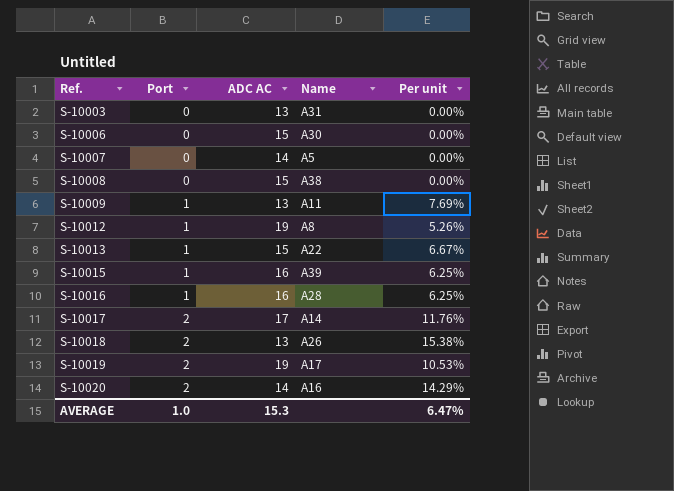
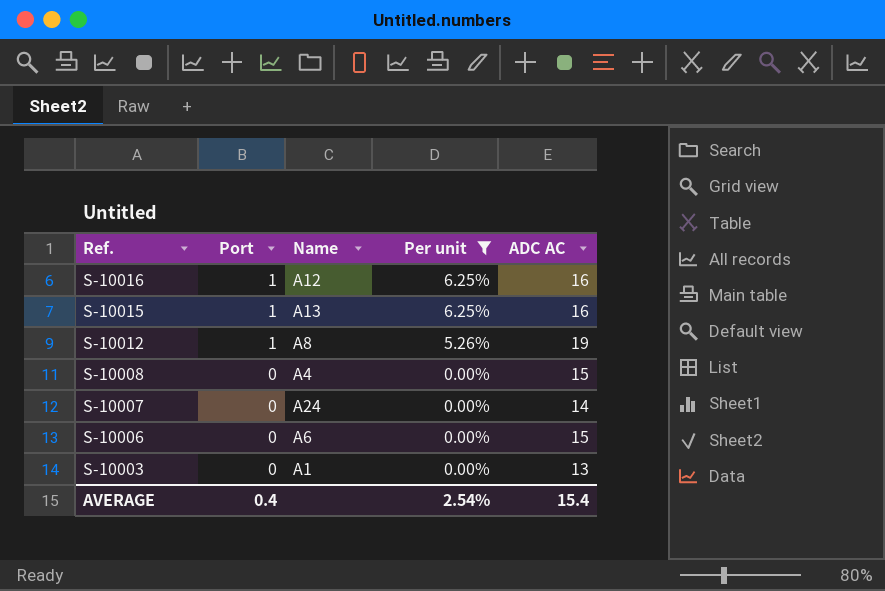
filter: none -> Per unit <= 6.25%
row order: Ref. ascending -> Ref. descending
column ADC AC | position: 3 -> 5
S-10016 | Name: A28 -> A12
S-10015 | Name: A39 -> A13
S-10008 | Name: A38 -> A4
S-10007 | Name: A5 -> A24
S-10006 | Name: A30 -> A6
S-10003 | Name: A31 -> A1
AVERAGE | Port: 1.0 -> 0.4
AVERAGE | Per unit: 6.47% -> 2.54%
AVERAGE | ADC AC: 15.3 -> 15.4

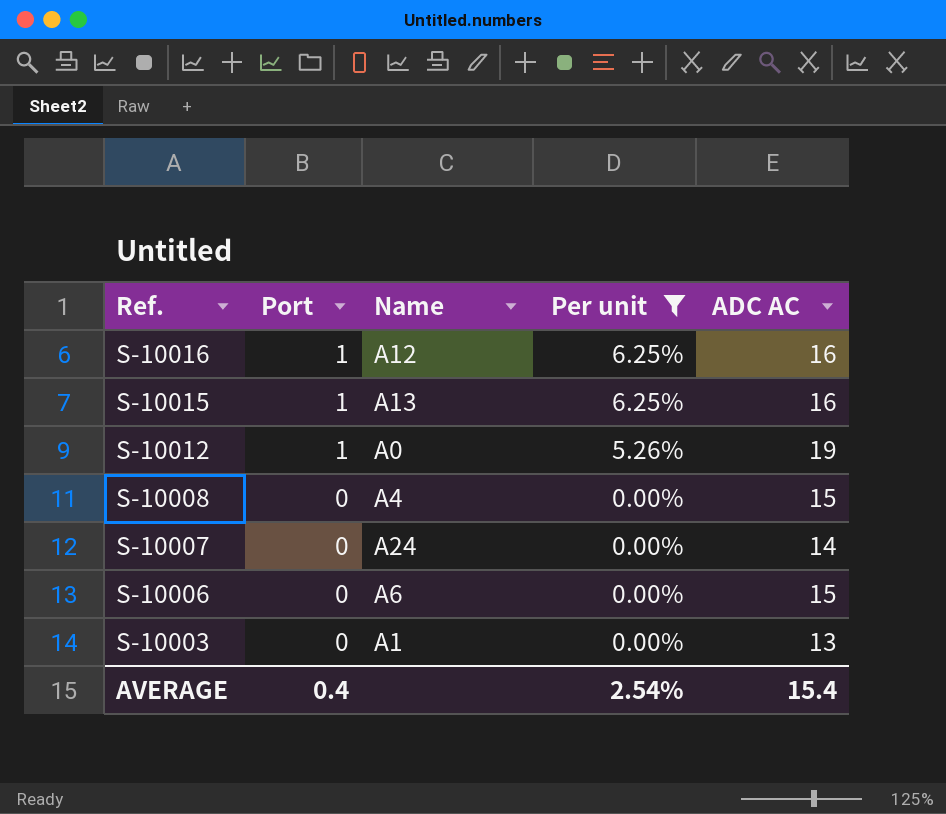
S-10012 | Name: A8 -> A0

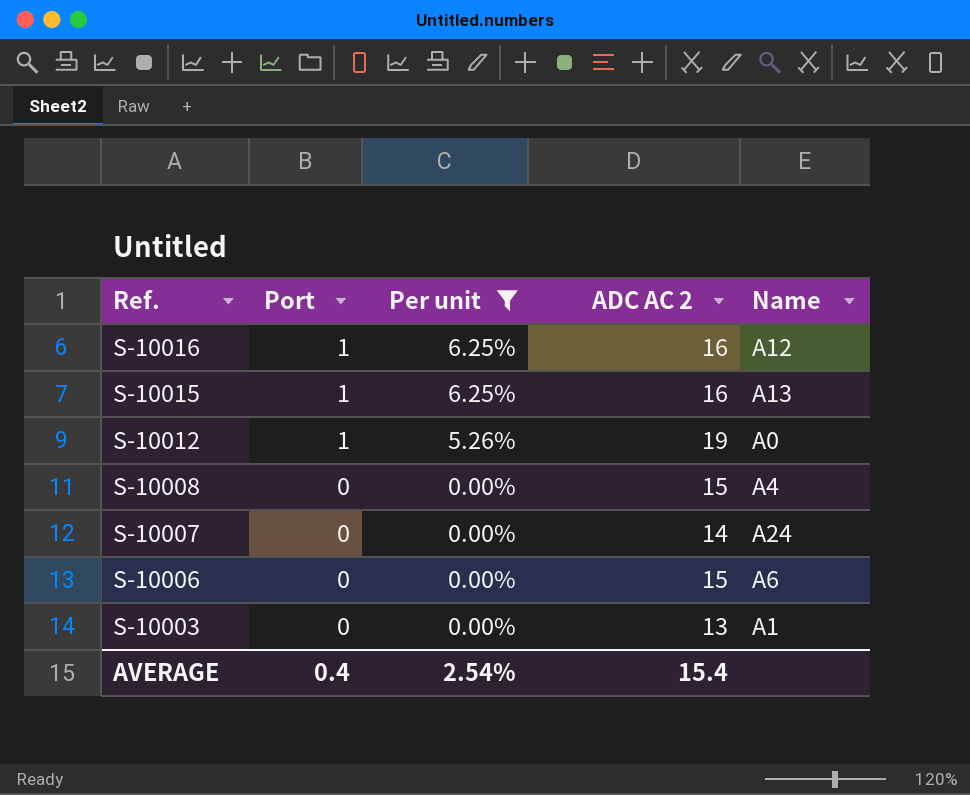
column name: ADC AC -> ADC AC 2
column Name | position: 3 -> 5

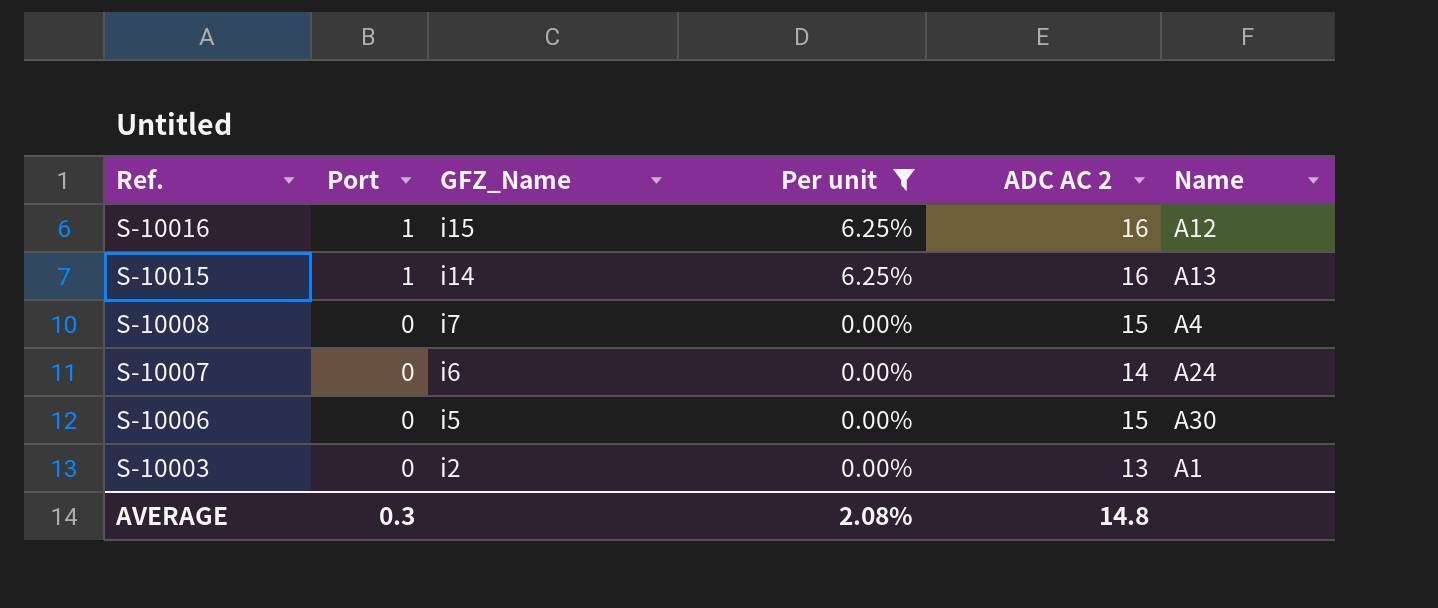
column GFZ_Name | position: none -> 3
row S-10012: 1 | 5.26% | 19 | A0 -> none
S-10006 | Name: A6 -> A30
AVERAGE | Port: 0.4 -> 0.3
AVERAGE | Per unit: 2.54% -> 2.08%
AVERAGE | ADC AC 2: 15.4 -> 14.8

